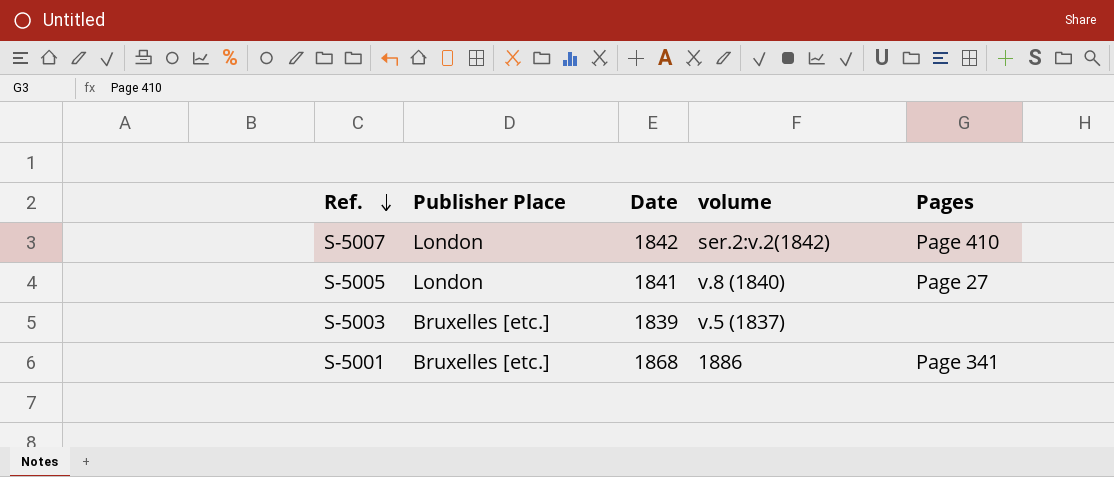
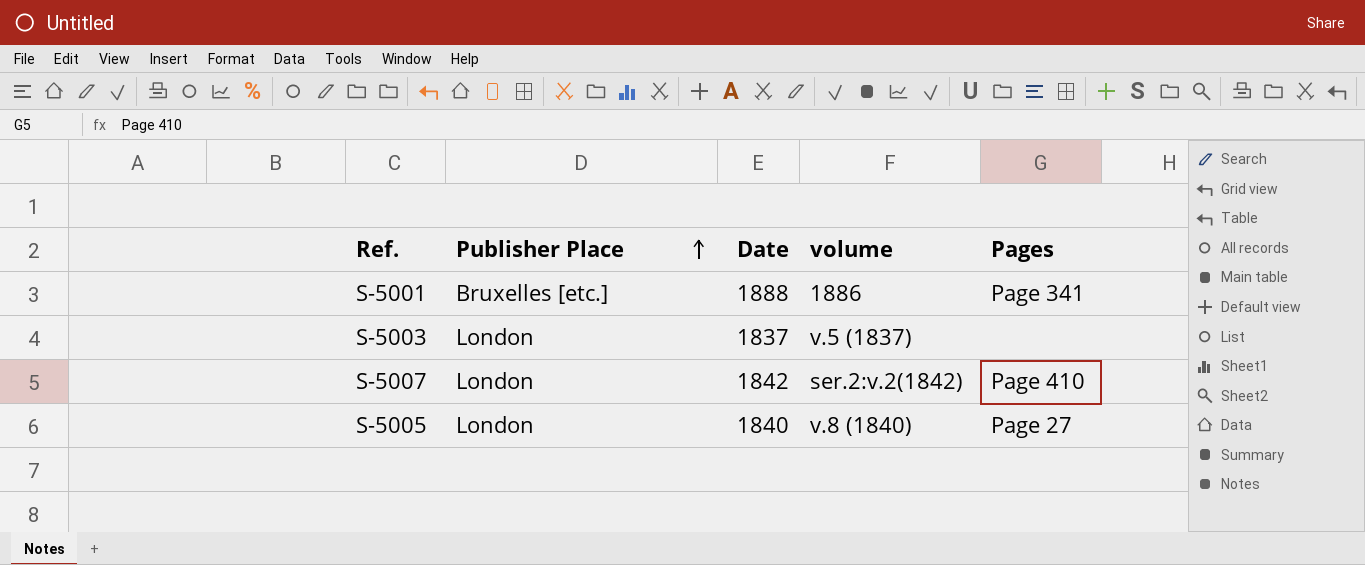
row order: Ref. descending -> Publisher Place ascending
S-5001 | Date: 1868 -> 1888
S-5003 | Publisher Place: Bruxelles [etc.] -> London
S-5003 | Date: 1839 -> 1837
S-5005 | Date: 1841 -> 1840

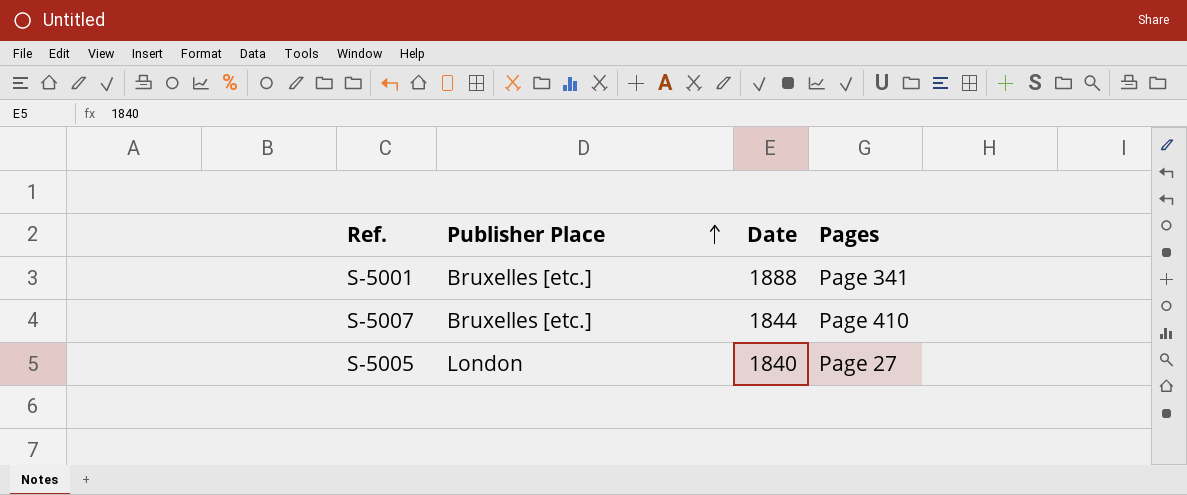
column volume | position: 4 -> none
row S-5003: London | 1837 | v.5 (1837) | none -> none
S-5007 | Publisher Place: London -> Bruxelles [etc.]
S-5007 | Date: 1842 -> 1844

